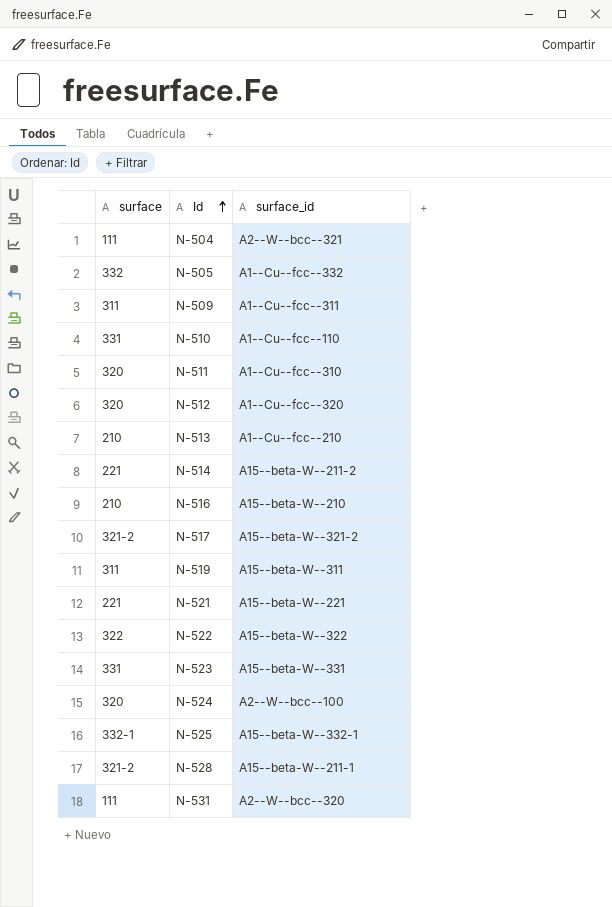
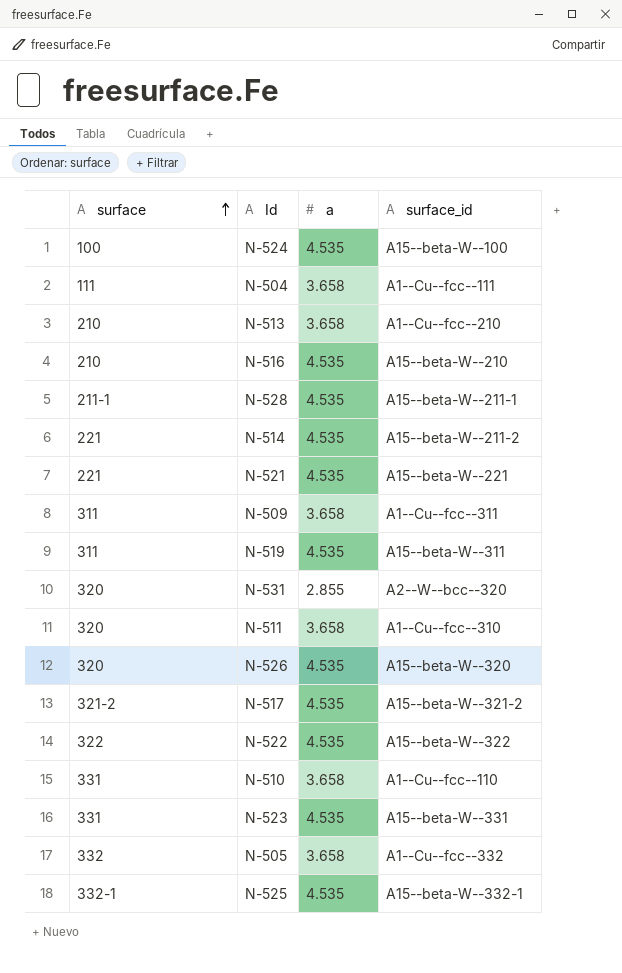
row order: Id ascending -> surface ascending
column a | position: none -> 3
row N-512: 320 | A1--Cu--fcc--320 -> none
N-524 | surface: 320 -> 100
N-524 | surface_id: A2--W--bcc--100 -> A15--beta-W--100
N-504 | surface_id: A2--W--bcc--321 -> A1--Cu--fcc--111
N-528 | surface: 321-2 -> 211-1
N-531 | surface: 111 -> 320
row N-526: none -> 320 | 4.535 | A15--beta-W--320

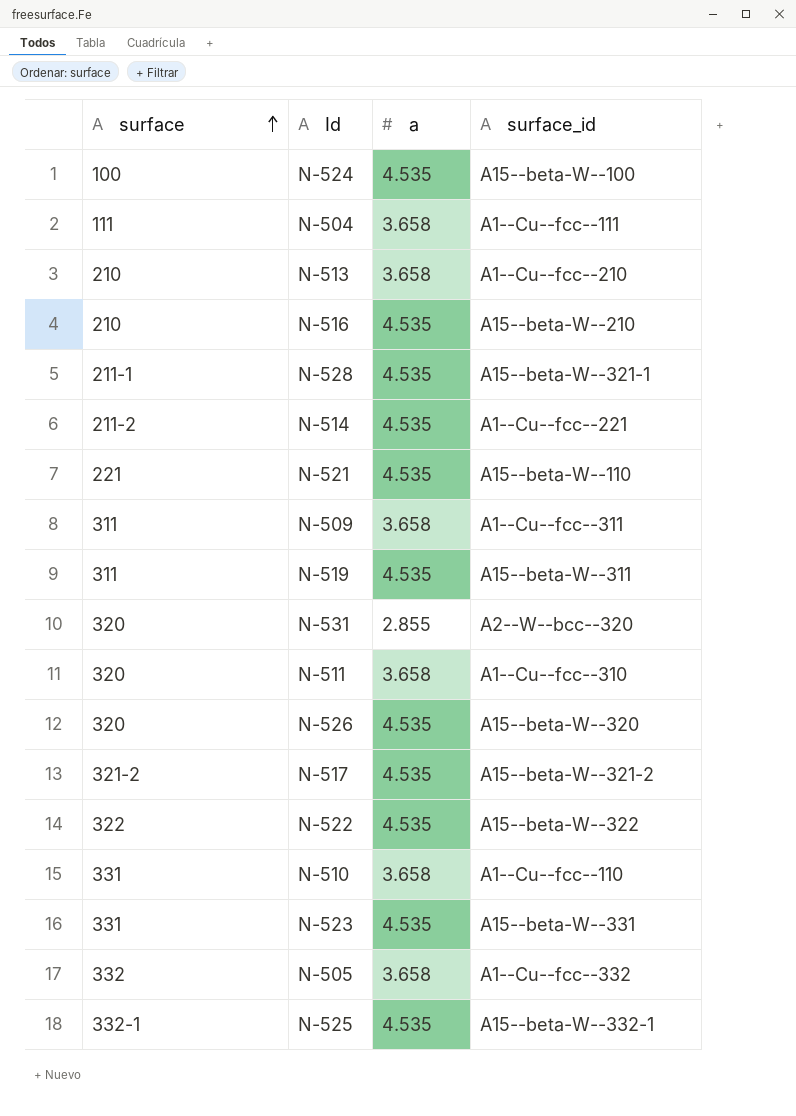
N-528 | surface_id: A15--beta-W--211-1 -> A15--beta-W--321-1
N-514 | surface: 221 -> 211-2
N-514 | surface_id: A15--beta-W--211-2 -> A1--Cu--fcc--221
N-521 | surface_id: A15--beta-W--221 -> A15--beta-W--110

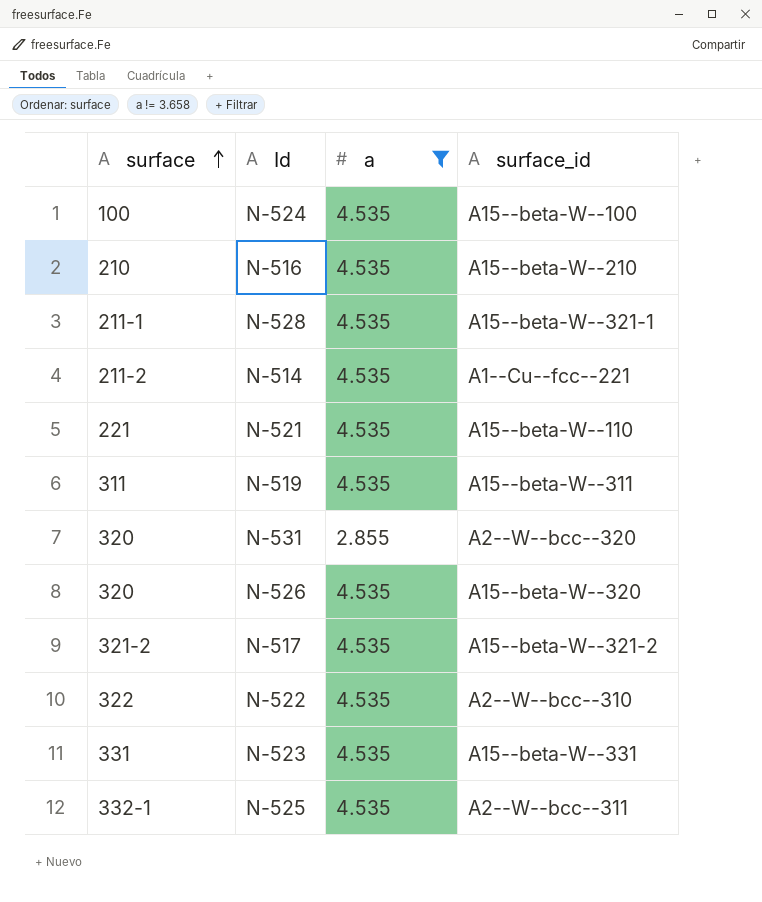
filter: none -> a != 3.658
N-522 | surface_id: A15--beta-W--322 -> A2--W--bcc--310
N-525 | surface_id: A15--beta-W--332-1 -> A2--W--bcc--311

